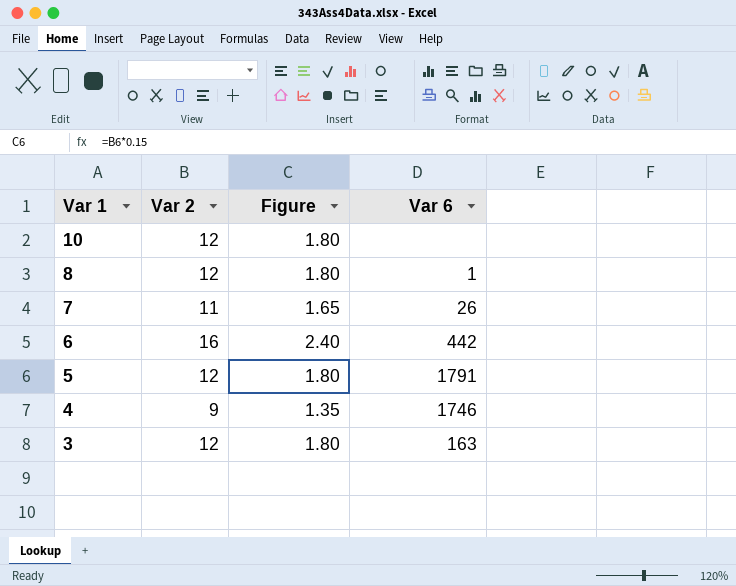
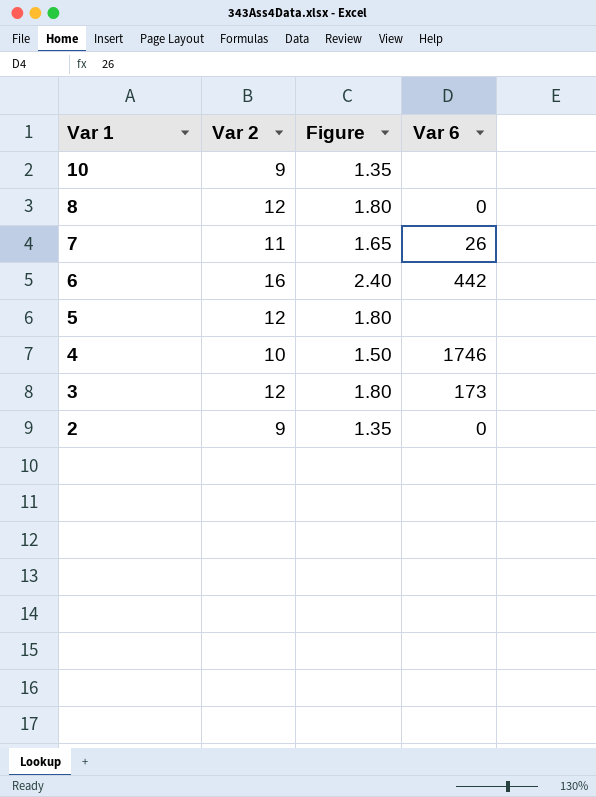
10 | Var 2: 12 -> 9
10 | Figure: 1.80 -> 1.35
8 | Var 6: 1 -> 0
5 | Var 6: 1791 -> none
4 | Var 2: 9 -> 10
4 | Figure: 1.35 -> 1.50
3 | Var 6: 163 -> 173
row 2: none -> 9 | 1.35 | 0

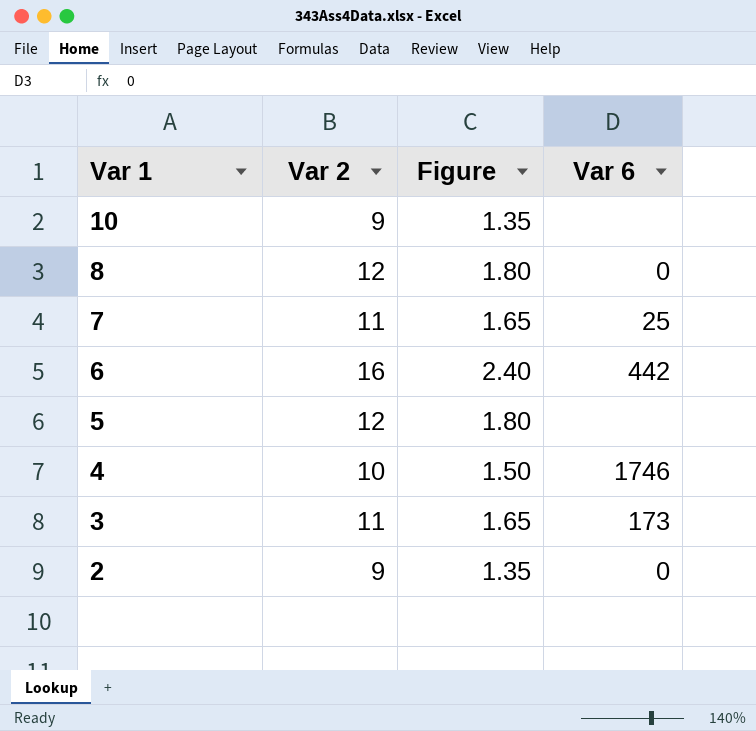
7 | Var 6: 26 -> 25
3 | Var 2: 12 -> 11
3 | Figure: 1.80 -> 1.65

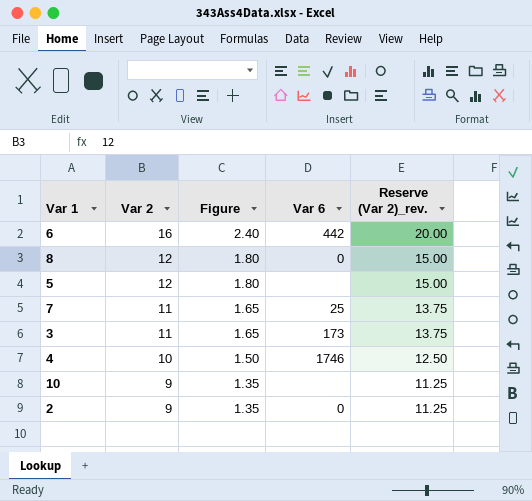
row order: Var 1 descending -> Var 2 descending
column Reserve (Var 2)_rev. | formula: none -> [Var 2] * 1.25

